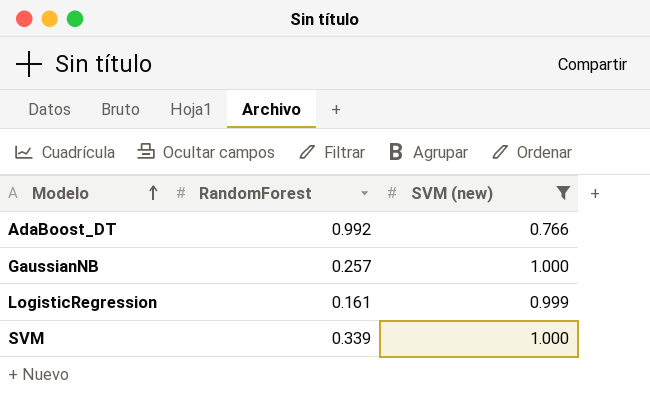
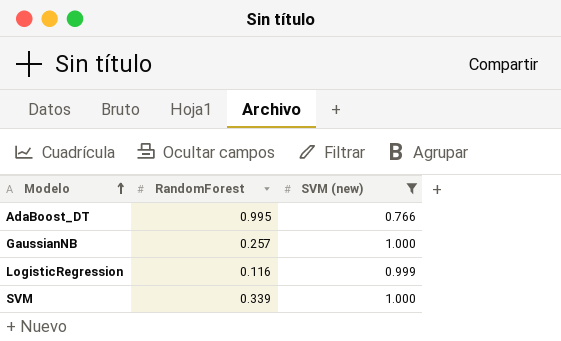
AdaBoost_DT | RandomForest: 0.992 -> 0.995
LogisticRegression | RandomForest: 0.161 -> 0.116

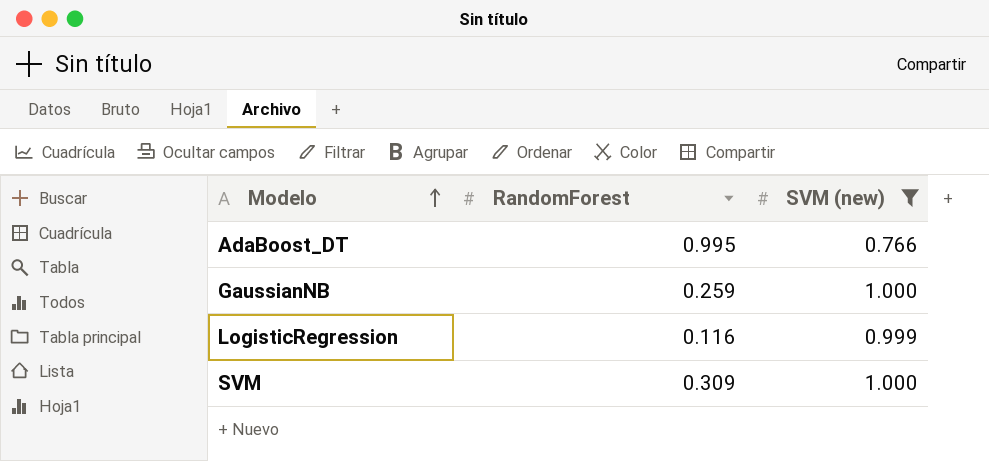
GaussianNB | RandomForest: 0.257 -> 0.259
SVM | RandomForest: 0.339 -> 0.309

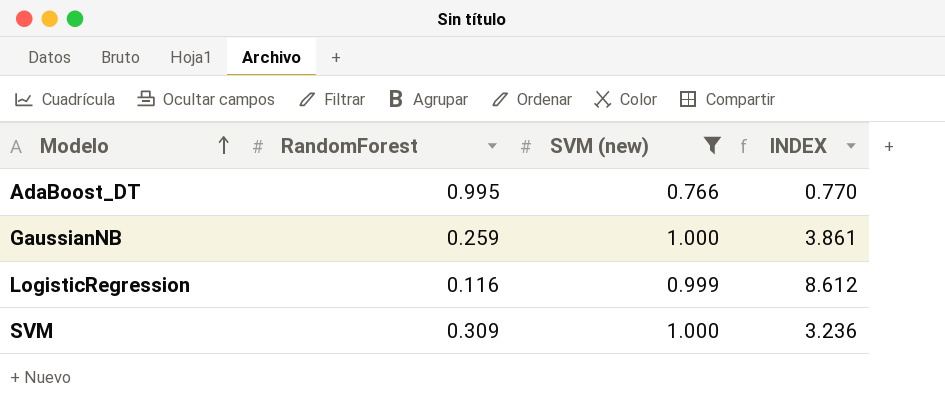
column INDEX | formula: none -> [SVM (new)] / [RandomForest]

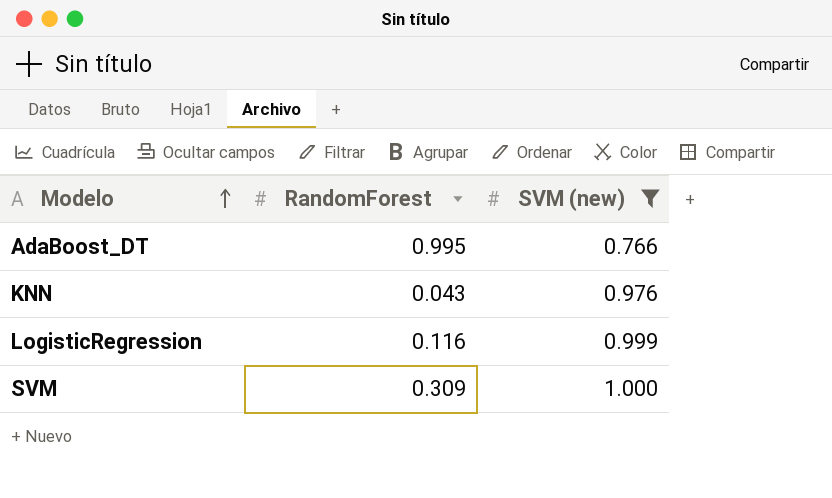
column INDEX | formula: [SVM (new)] / [RandomForest] -> none
row GaussianNB: 0.259 | 1.000 | 3.861 -> none
row KNN: none -> 0.043 | 0.976

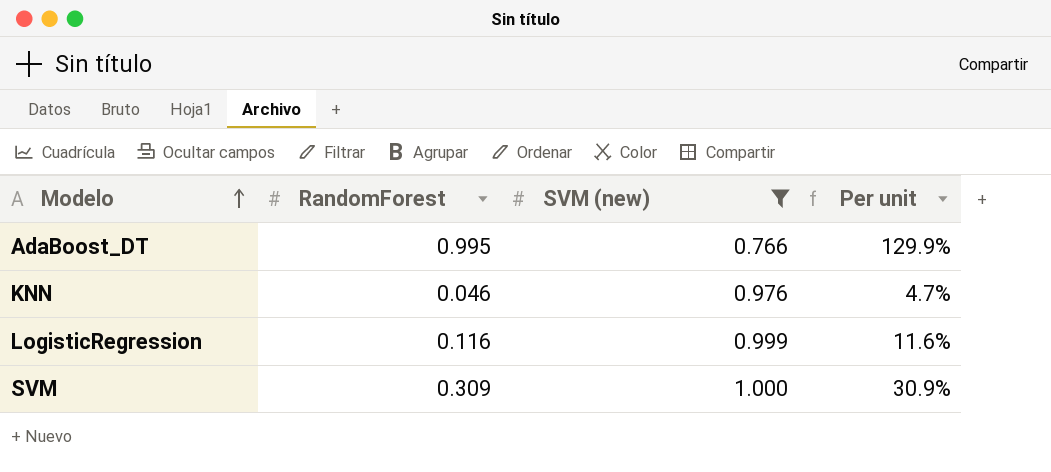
column Per unit | formula: none -> [RandomForest] / [SVM (new)]
KNN | RandomForest: 0.043 -> 0.046

